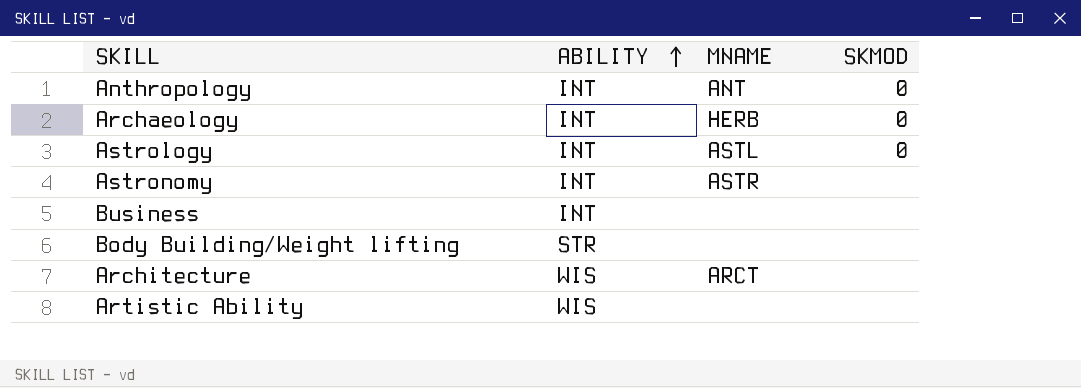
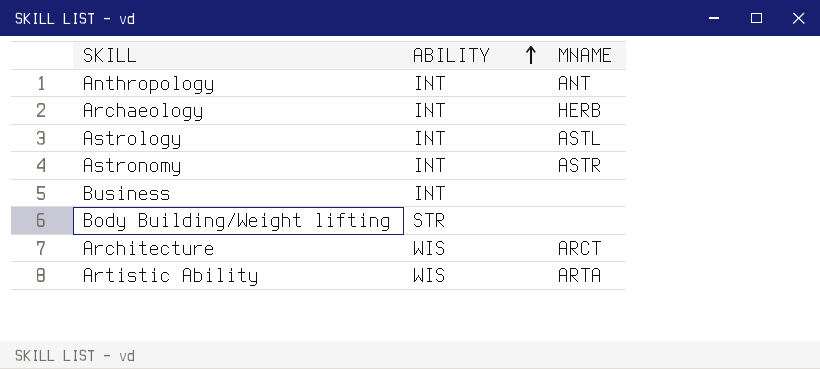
column SKMOD | position: 4 -> none
Artistic Ability | MNAME: none -> ARTA

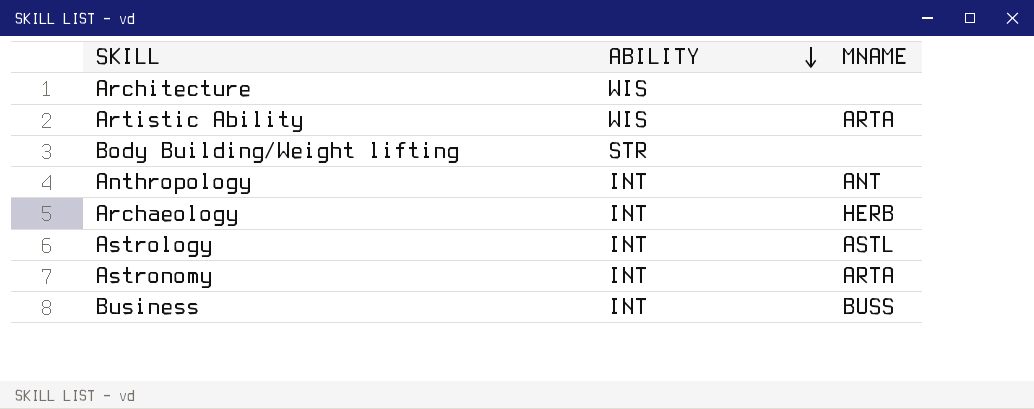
row order: ABILITY ascending -> ABILITY descending
Architecture | MNAME: ARCT -> none
Astronomy | MNAME: ASTR -> ARTA
Business | MNAME: none -> BUSS

